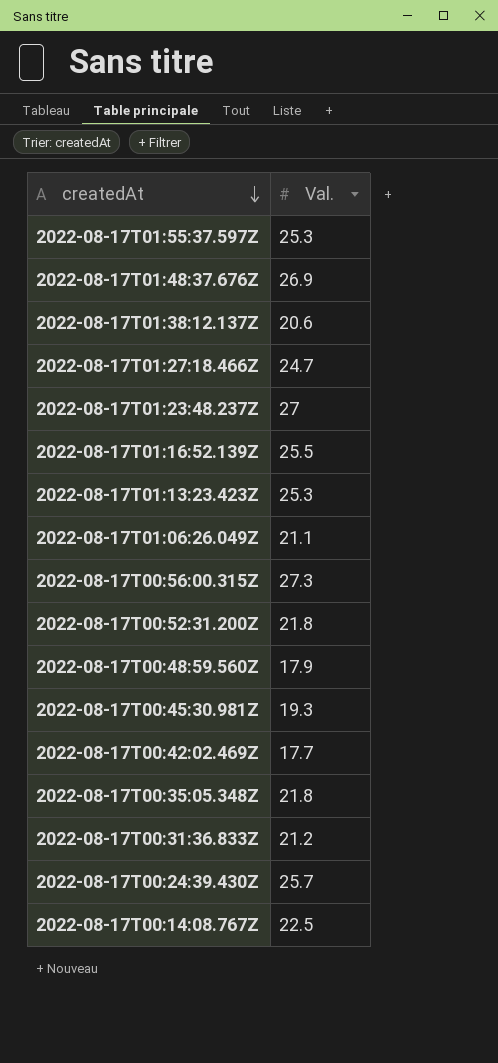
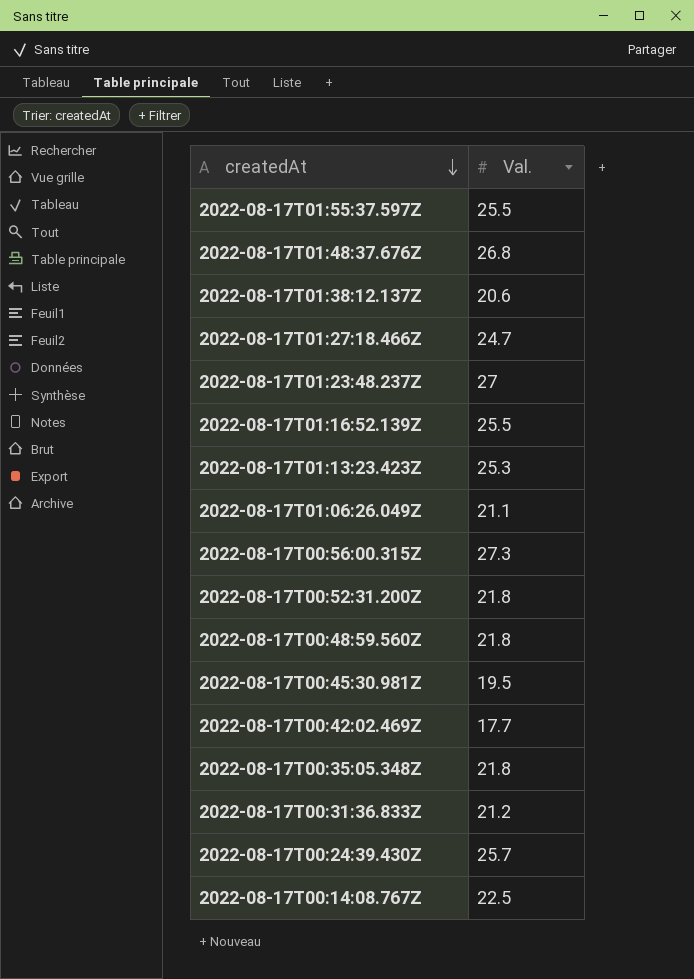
2022-08-17T01:55:37.597Z | Val.: 25.3 -> 25.5
2022-08-17T01:48:37.676Z | Val.: 26.9 -> 26.8
2022-08-17T00:48:59.560Z | Val.: 17.9 -> 21.8
2022-08-17T00:45:30.981Z | Val.: 19.3 -> 19.5

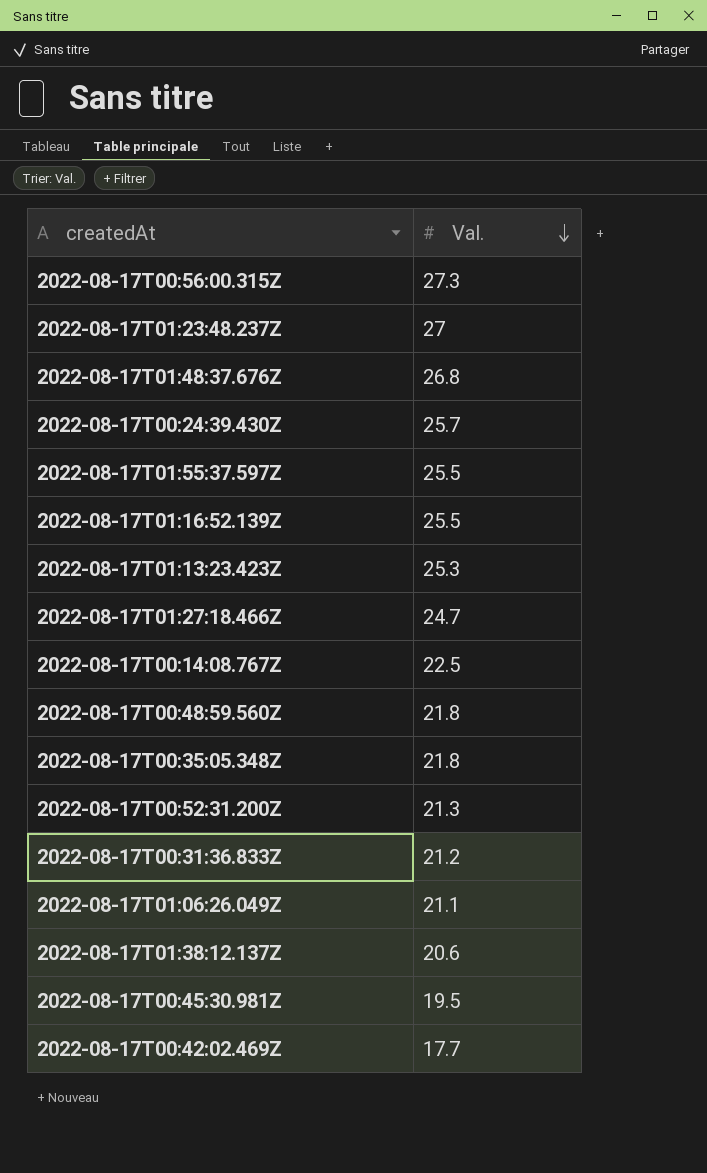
row order: createdAt descending -> Val. descending
2022-08-17T00:52:31.200Z | Val.: 21.8 -> 21.3

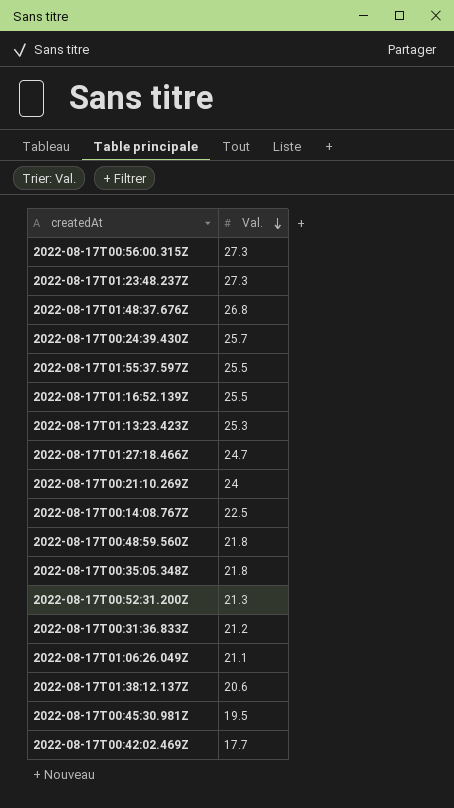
2022-08-17T01:23:48.237Z | Val.: 27 -> 27.3
row 2022-08-17T00:21:10.269Z: none -> 24

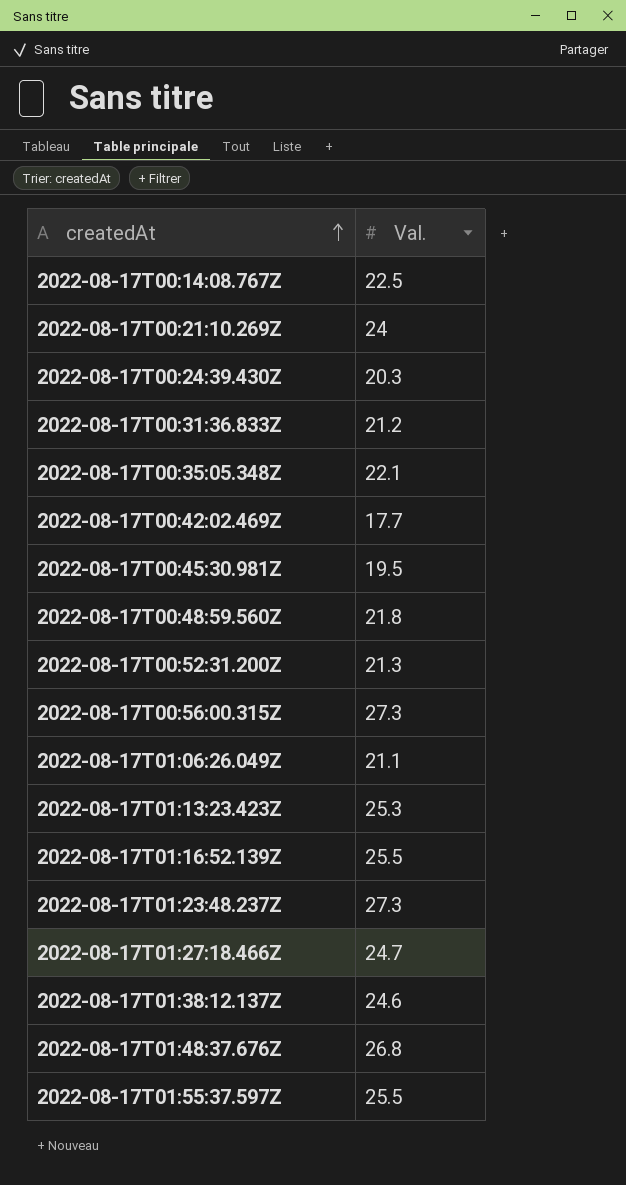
row order: Val. descending -> createdAt ascending
2022-08-17T00:24:39.430Z | Val.: 25.7 -> 20.3
2022-08-17T00:35:05.348Z | Val.: 21.8 -> 22.1
2022-08-17T01:38:12.137Z | Val.: 20.6 -> 24.6

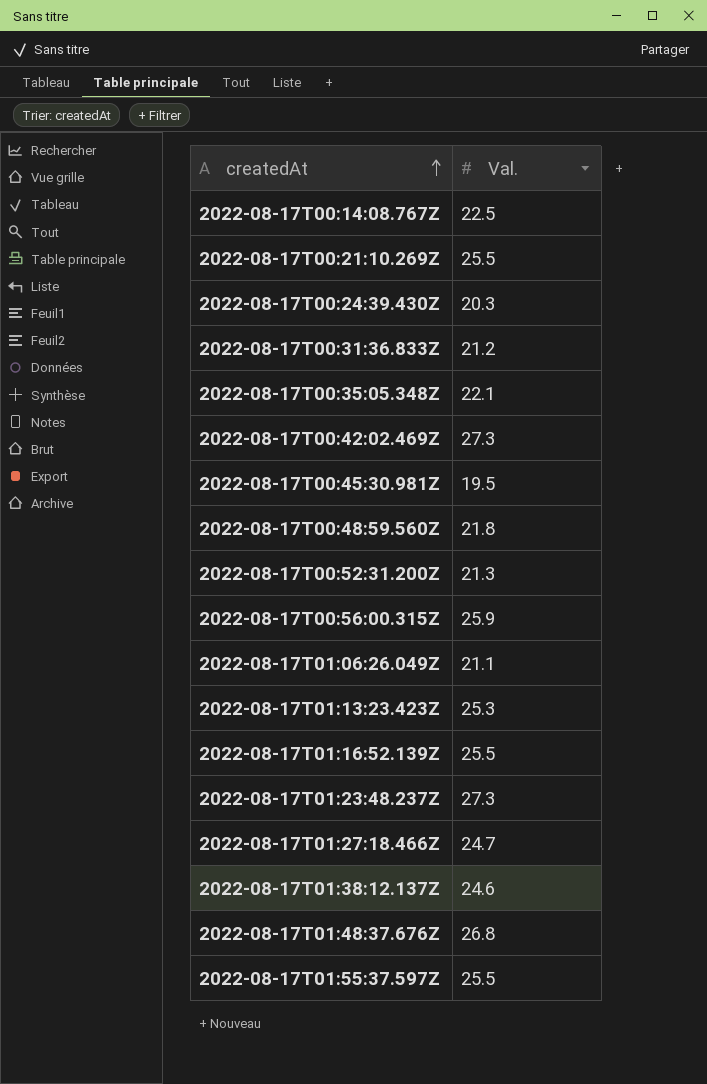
2022-08-17T00:21:10.269Z | Val.: 24 -> 25.5
2022-08-17T00:42:02.469Z | Val.: 17.7 -> 27.3
2022-08-17T00:56:00.315Z | Val.: 27.3 -> 25.9

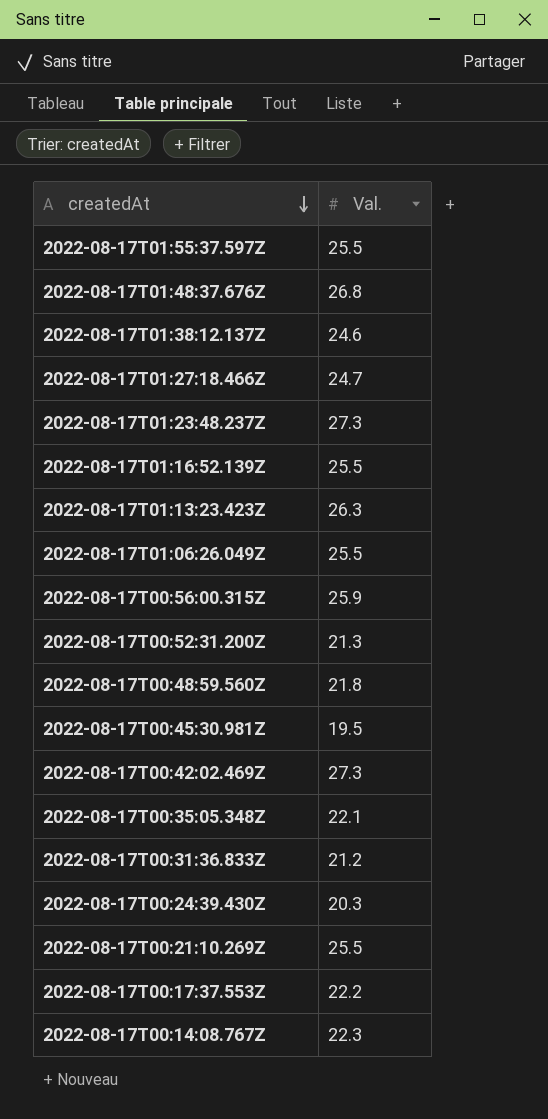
row order: createdAt ascending -> createdAt descending
2022-08-17T01:13:23.423Z | Val.: 25.3 -> 26.3
2022-08-17T01:06:26.049Z | Val.: 21.1 -> 25.5
row 2022-08-17T00:17:37.553Z: none -> 22.2
2022-08-17T00:14:08.767Z | Val.: 22.5 -> 22.3

